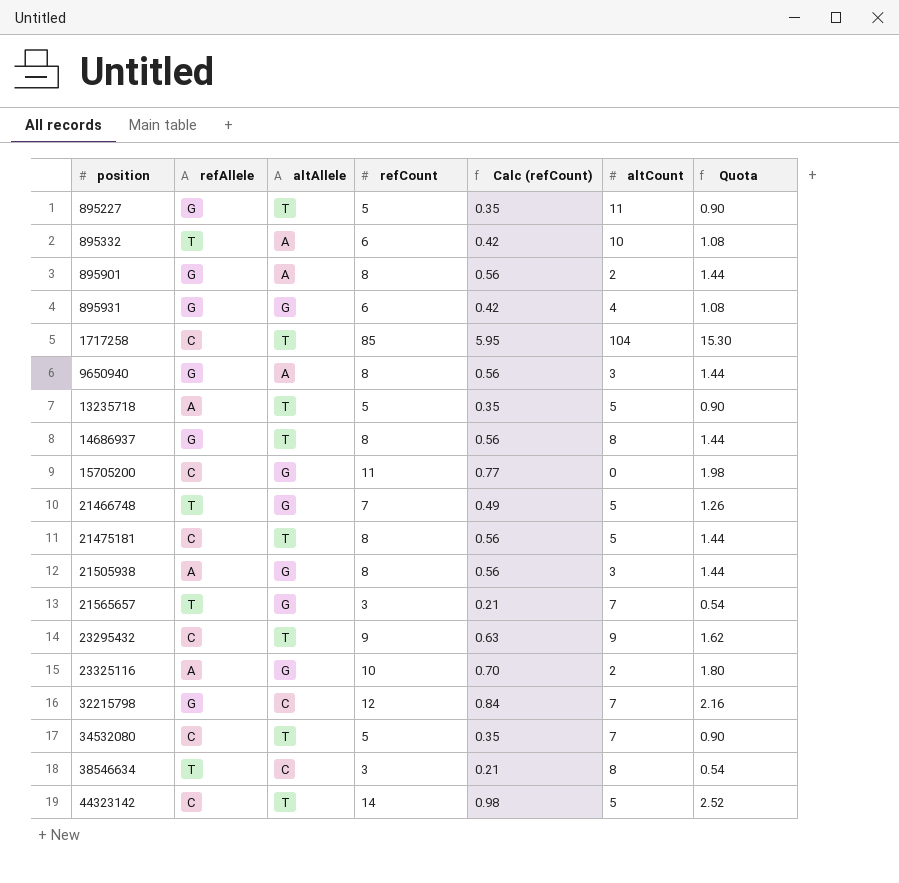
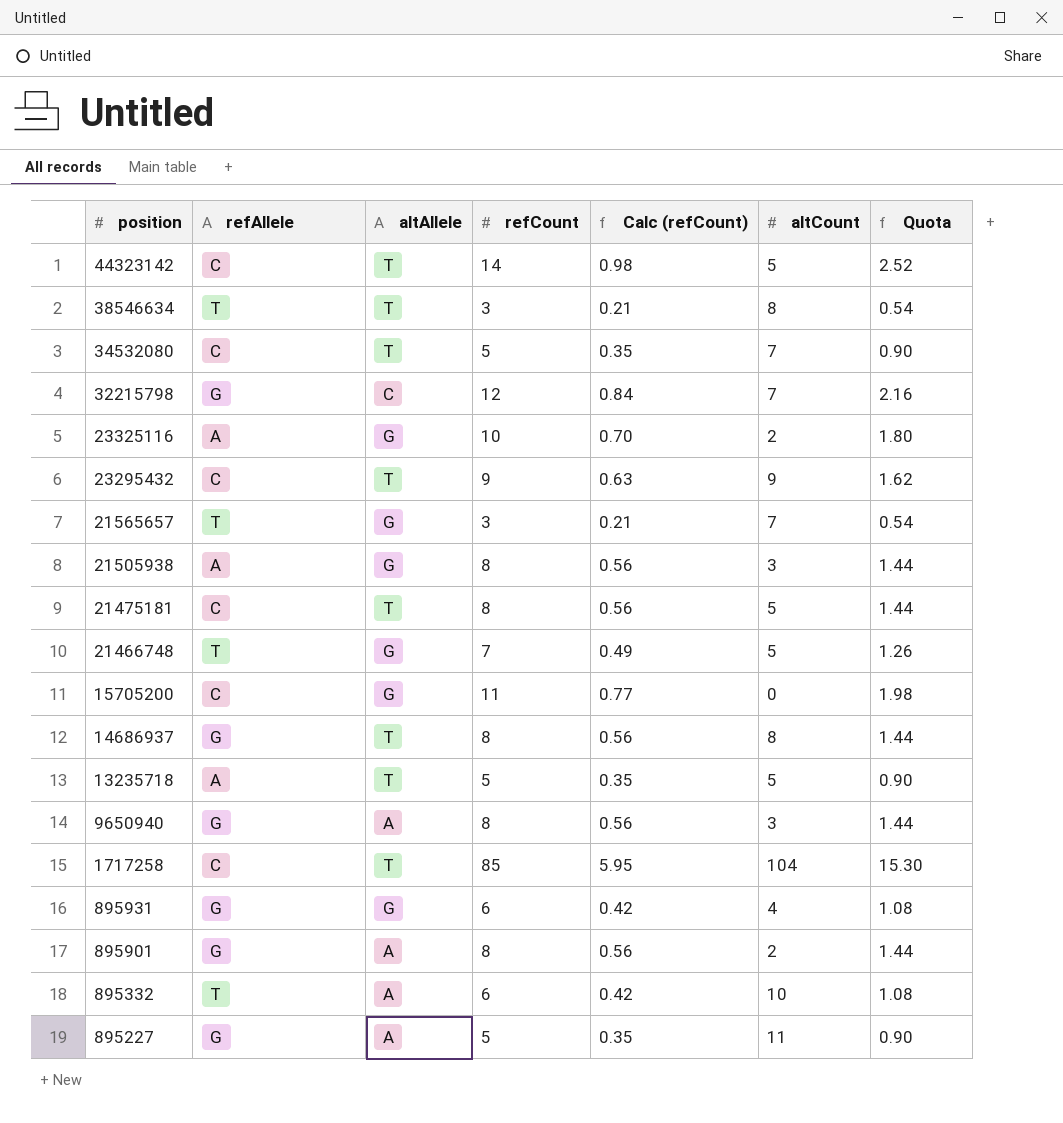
row order: position ascending -> position descending
38546634 | altAllele: C -> T
895227 | altAllele: T -> A

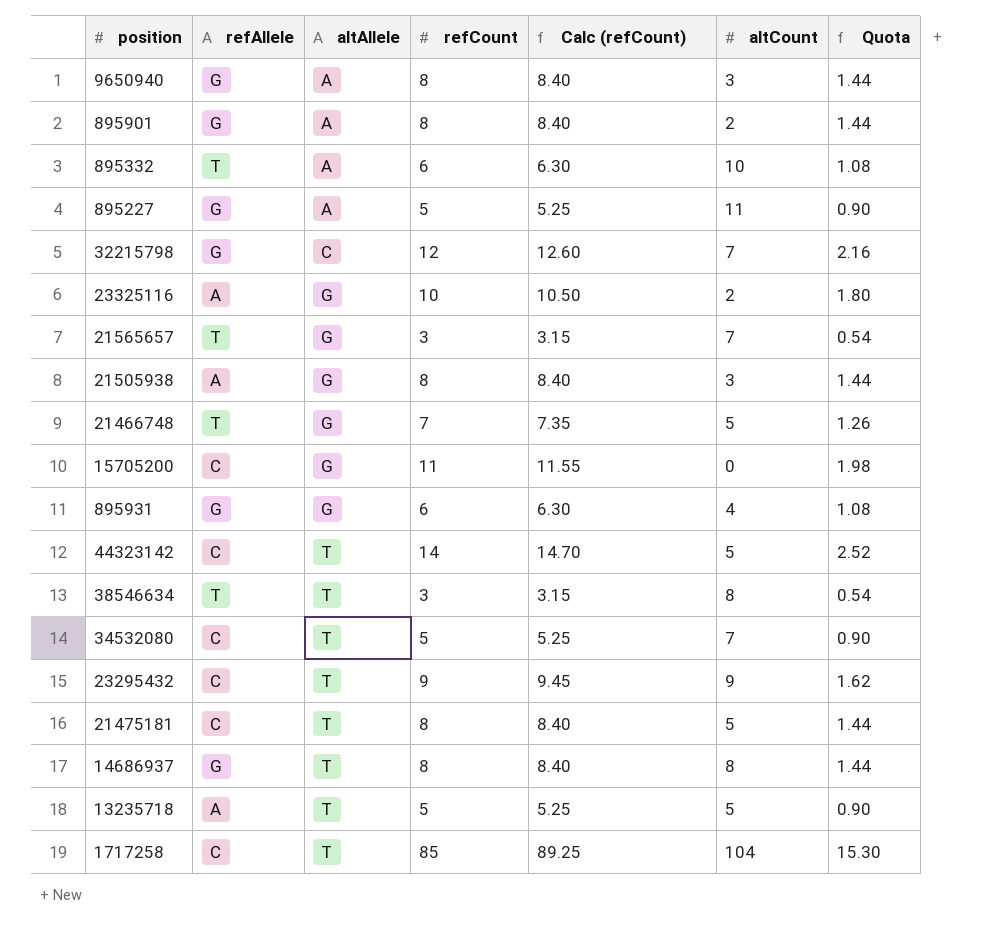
row order: position descending -> altAllele ascending
column Calc (refCount) | formula: [refCount] * 0.07 -> [refCount] * 1.05

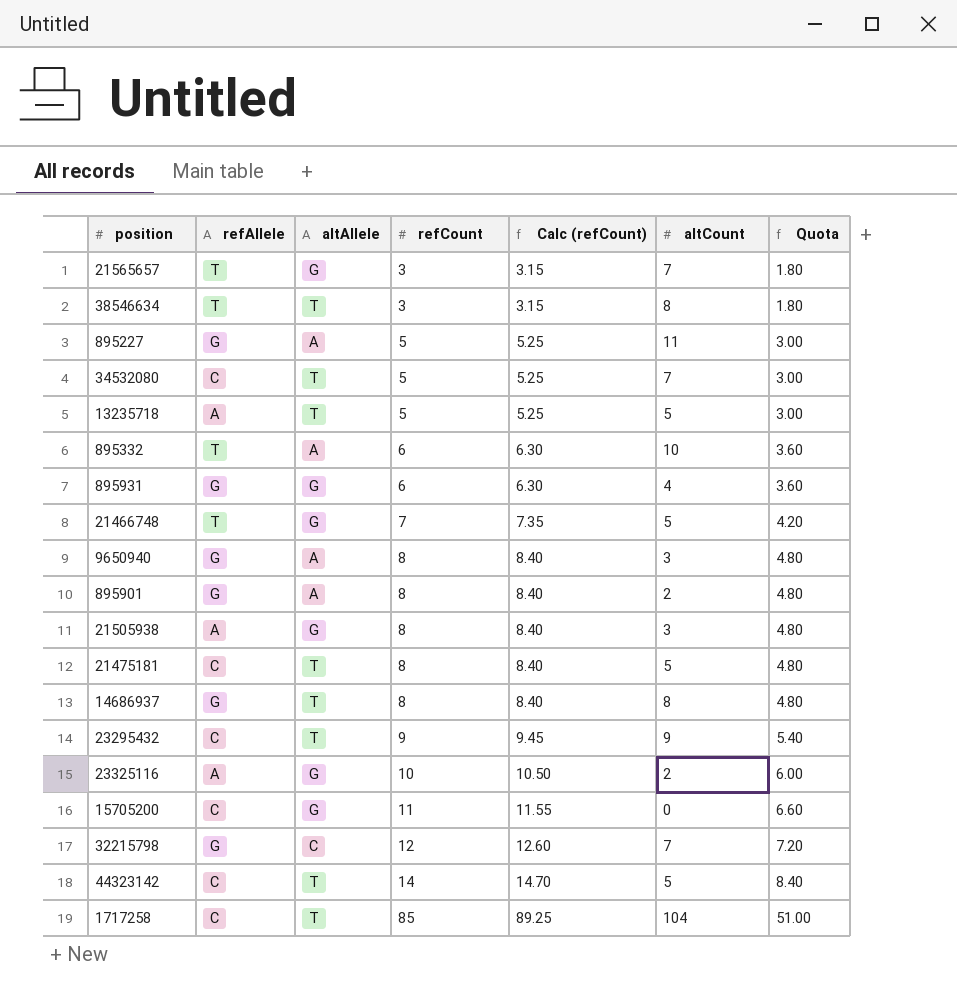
row order: altAllele ascending -> refCount ascending
column Quota | formula: [refCount] * 0.18 -> [refCount] * 0.6

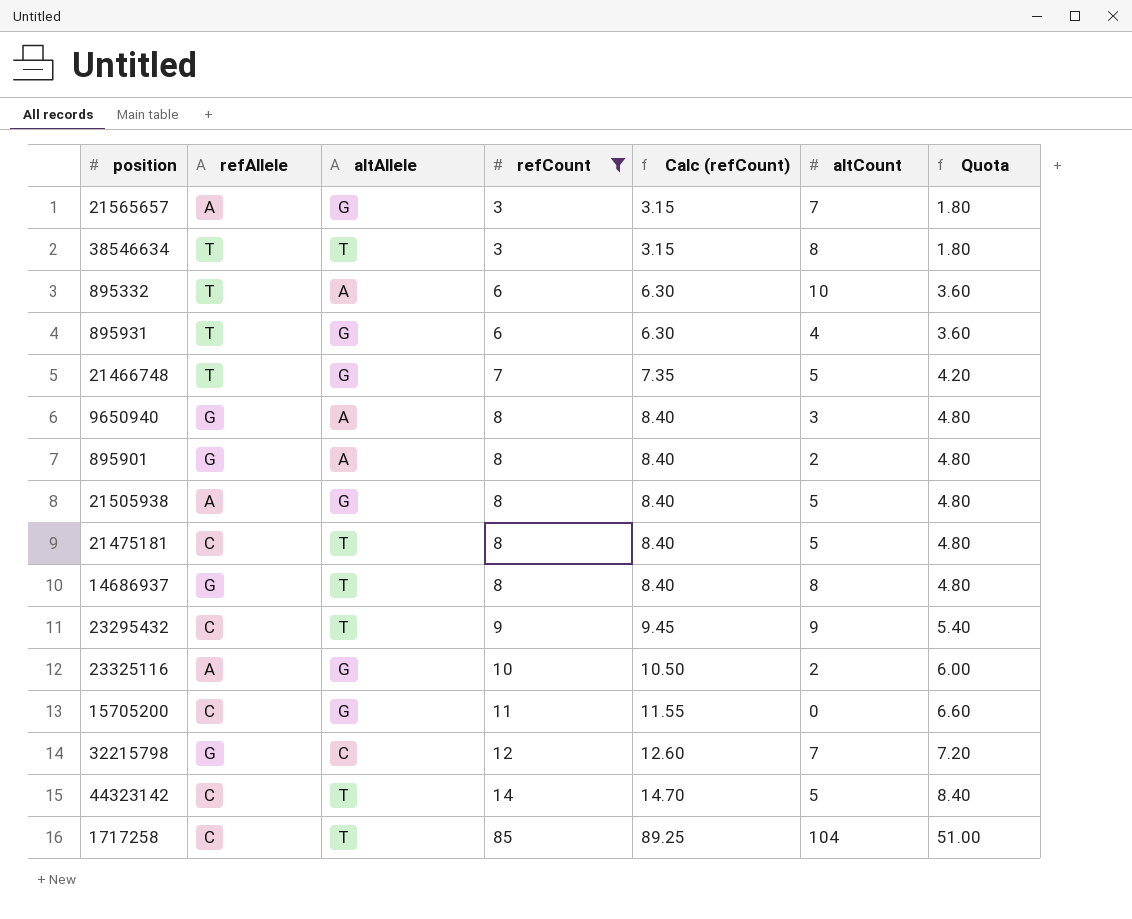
filter: none -> refCount != 5
21565657 | refAllele: T -> A
895931 | refAllele: G -> T
21505938 | altCount: 3 -> 5

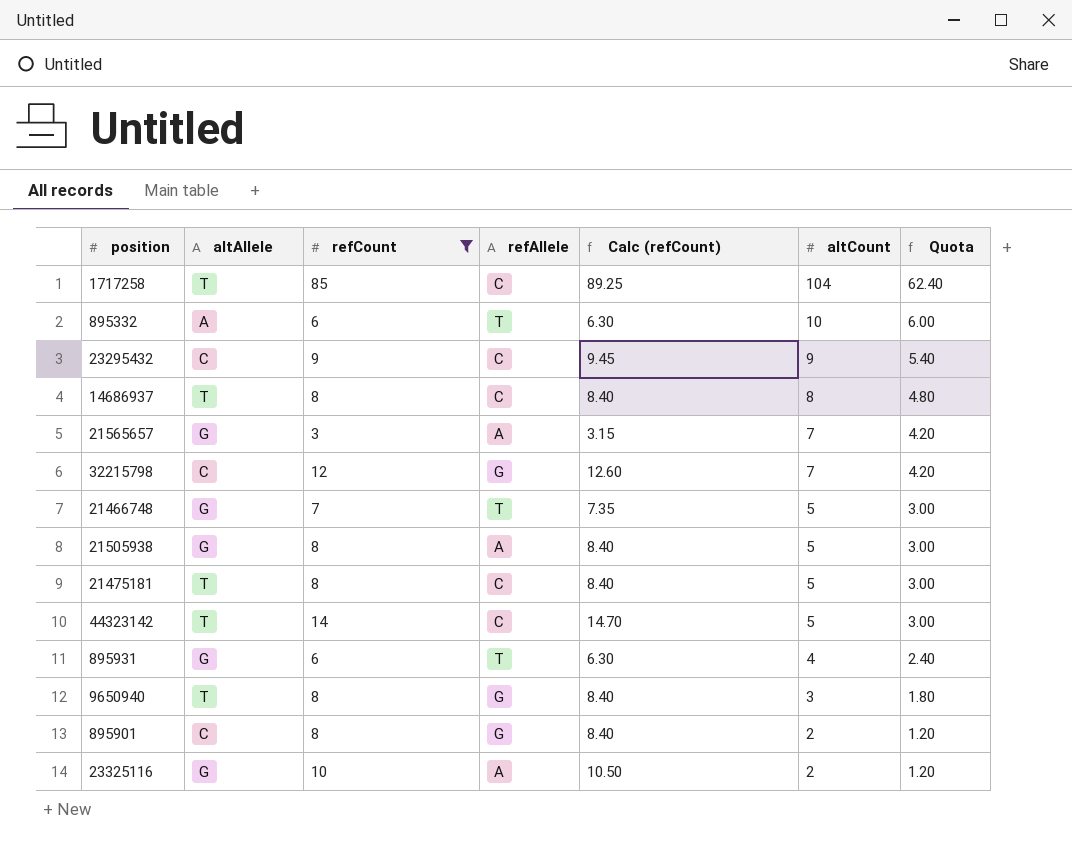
row order: refCount ascending -> altCount descending
column refAllele | position: 2 -> 4
column Quota | formula: [refCount] * 0.6 -> [altCount] * 0.6
row 38546634: T | T | 3 | 3.15 | 8 | 1.80 -> none
row 15705200: C | G | 11 | 11.55 | 0 | 6.60 -> none
23295432 | altAllele: T -> C
14686937 | refAllele: G -> C
9650940 | altAllele: A -> T
895901 | altAllele: A -> C

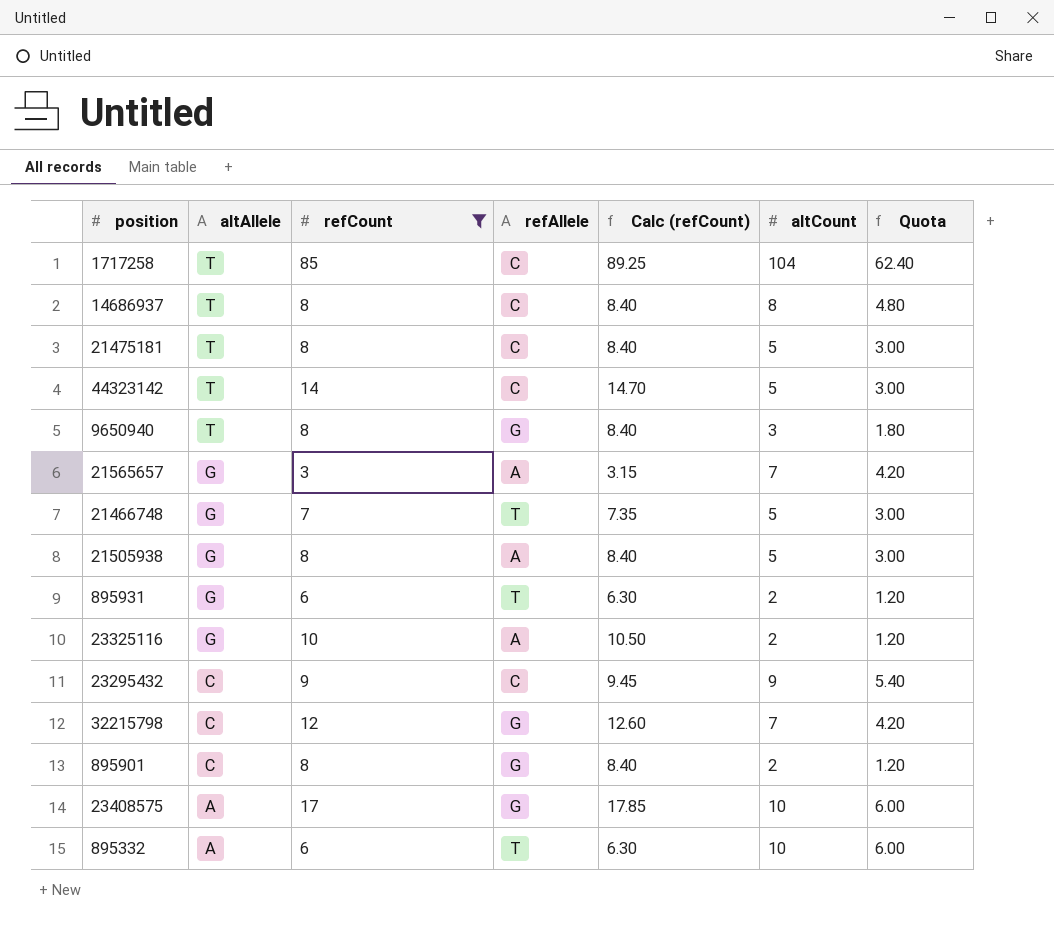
row order: altCount descending -> altAllele descending
895931 | altCount: 4 -> 2
895931 | Quota: 2.40 -> 1.20
row 23408575: none -> A | 17 | G | 17.85 | 10 | 6.00

